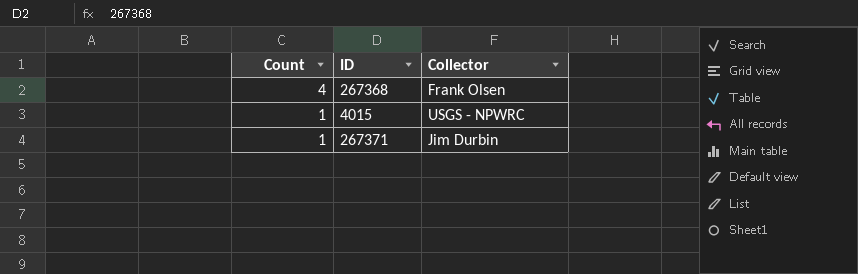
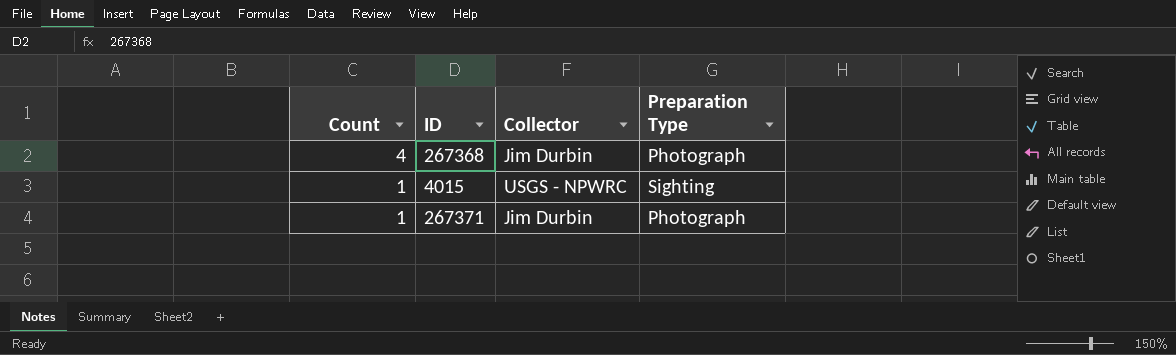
column Preparation Type | position: none -> 4
267368 | Collector: Frank Olsen -> Jim Durbin

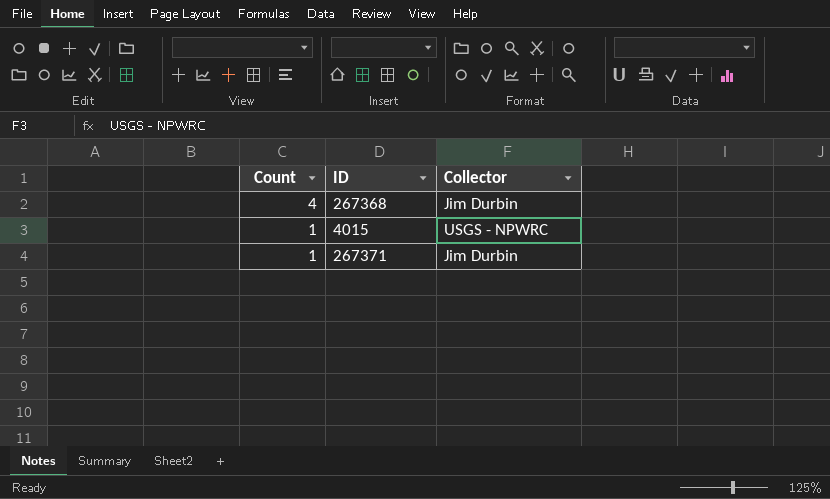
column Preparation Type | position: 4 -> none

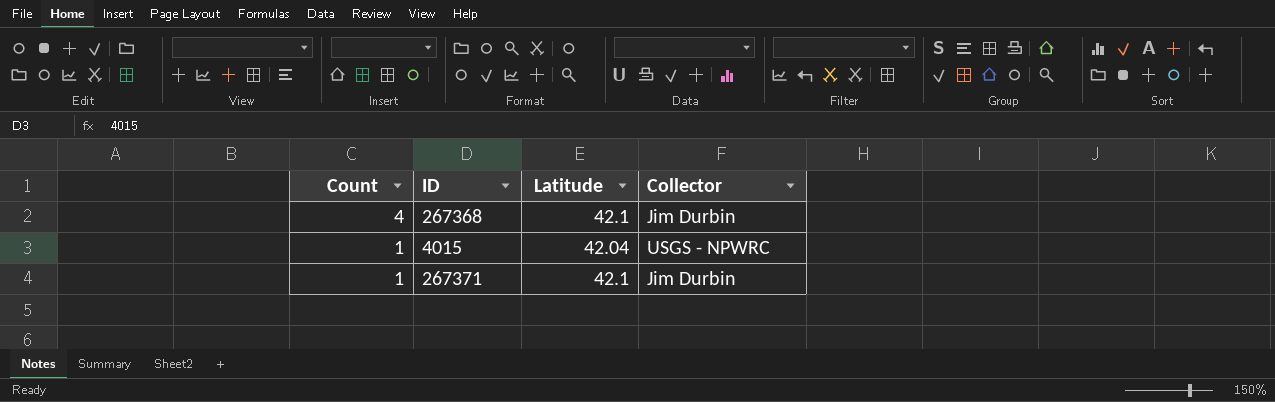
column Latitude | position: none -> 3

